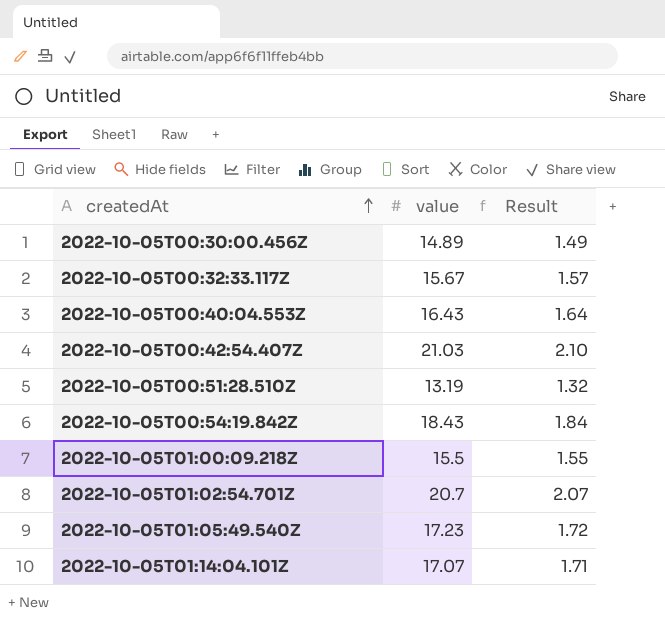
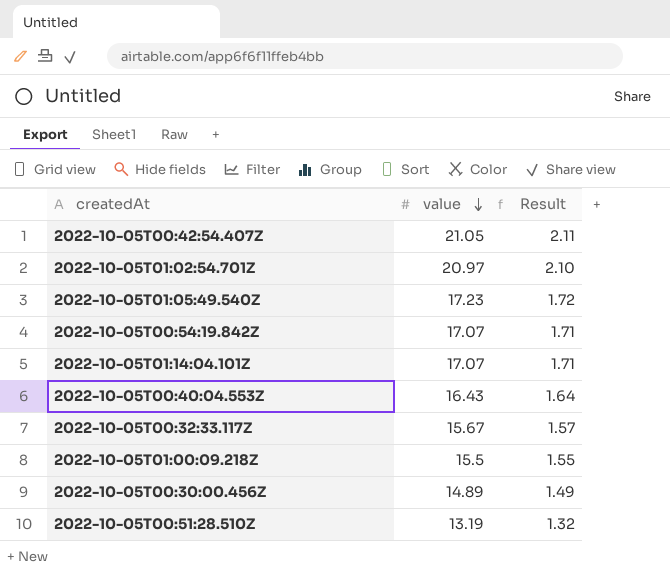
row order: createdAt ascending -> value descending
2022-10-05T00:42:54.407Z | value: 21.03 -> 21.05
2022-10-05T00:42:54.407Z | Result: 2.10 -> 2.11
2022-10-05T01:02:54.701Z | value: 20.7 -> 20.97
2022-10-05T01:02:54.701Z | Result: 2.07 -> 2.10
2022-10-05T00:54:19.842Z | value: 18.43 -> 17.07
2022-10-05T00:54:19.842Z | Result: 1.84 -> 1.71

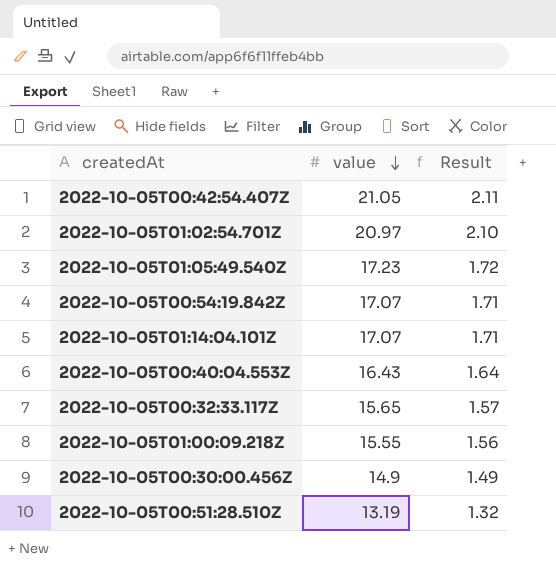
2022-10-05T00:32:33.117Z | value: 15.67 -> 15.65
2022-10-05T01:00:09.218Z | value: 15.5 -> 15.55
2022-10-05T01:00:09.218Z | Result: 1.55 -> 1.56
2022-10-05T00:30:00.456Z | value: 14.89 -> 14.9

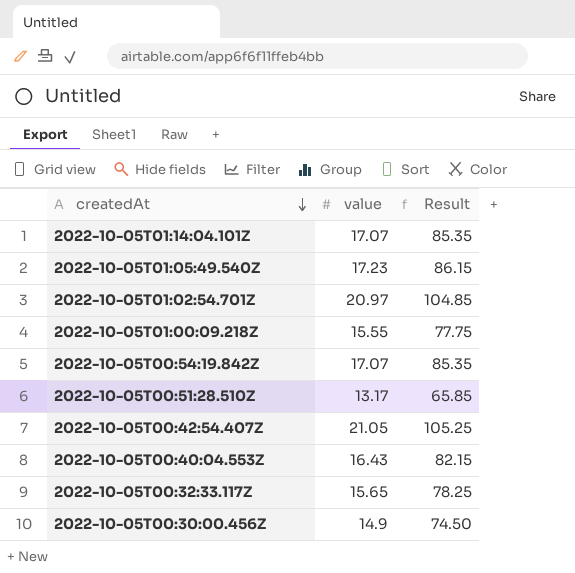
row order: value descending -> createdAt descending
column Result | formula: [value] * 0.1 -> [value] * 5
2022-10-05T00:51:28.510Z | value: 13.19 -> 13.17

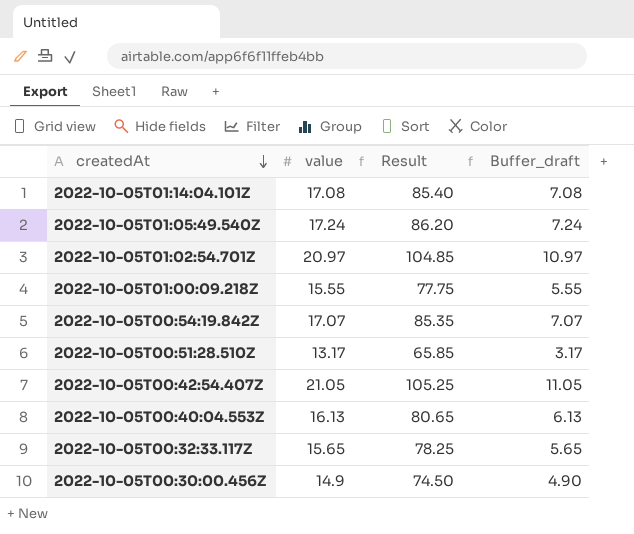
column Buffer_draft | formula: none -> [value] - 10
2022-10-05T01:14:04.101Z | value: 17.07 -> 17.08
2022-10-05T01:14:04.101Z | Result: 85.35 -> 85.40
2022-10-05T01:05:49.540Z | value: 17.23 -> 17.24
2022-10-05T01:05:49.540Z | Result: 86.15 -> 86.20
2022-10-05T00:40:04.553Z | value: 16.43 -> 16.13
2022-10-05T00:40:04.553Z | Result: 82.15 -> 80.65

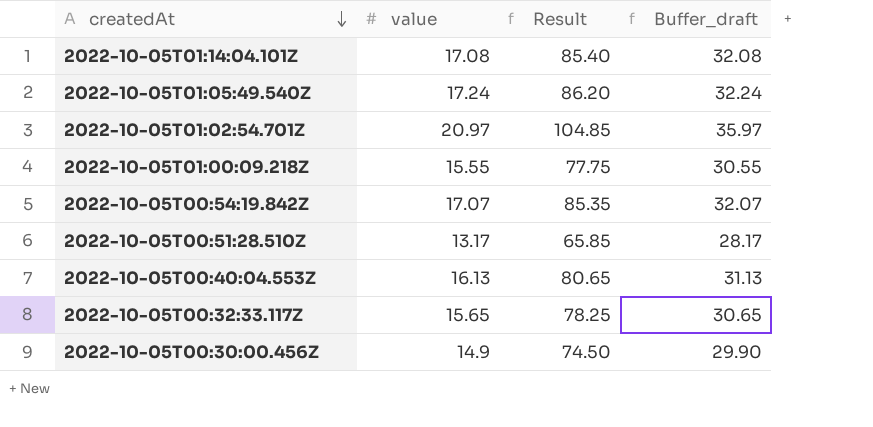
column Buffer_draft | formula: [value] - 10 -> [value] + 15
row 2022-10-05T00:42:54.407Z: 21.05 | 105.25 | 11.05 -> none

